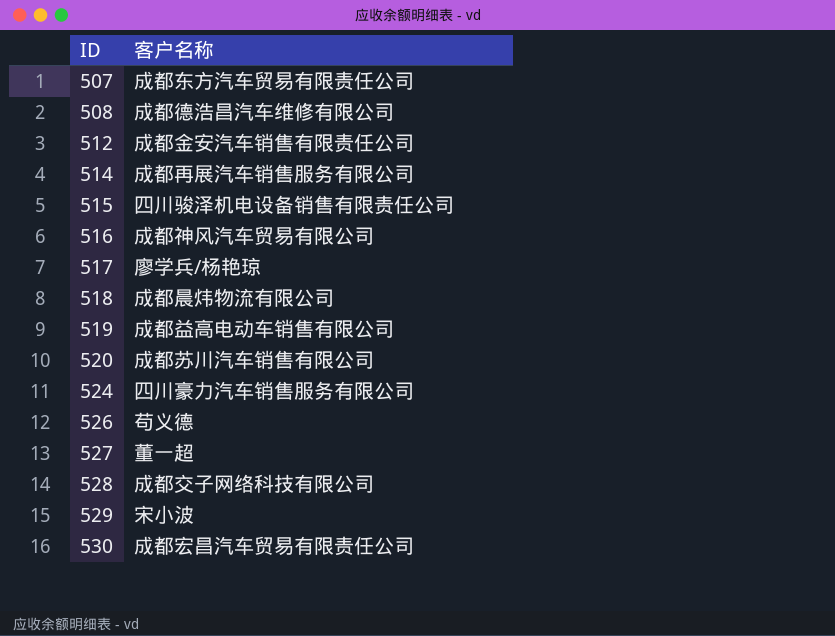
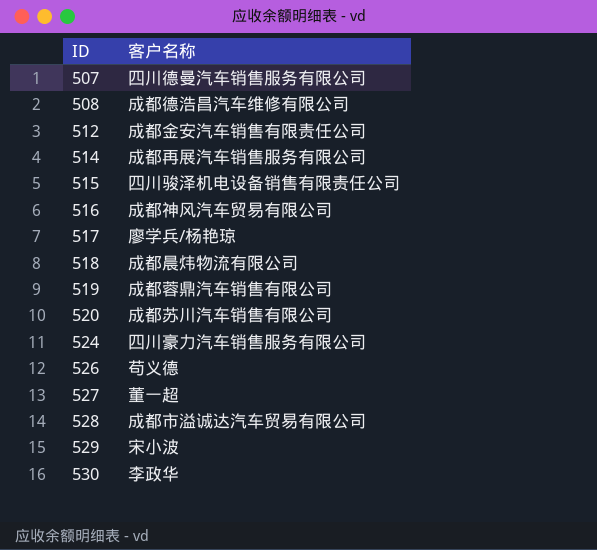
507 | 客户名称: 成都东方汽车贸易有限责任公司 -> 四川德曼汽车销售服务有限公司
519 | 客户名称: 成都益高电动车销售有限公司 -> 成都蓉鼎汽车销售有限公司
528 | 客户名称: 成都交子网络科技有限公司 -> 成都市溢诚达汽车贸易有限公司
530 | 客户名称: 成都宏昌汽车贸易有限责任公司 -> 李政华

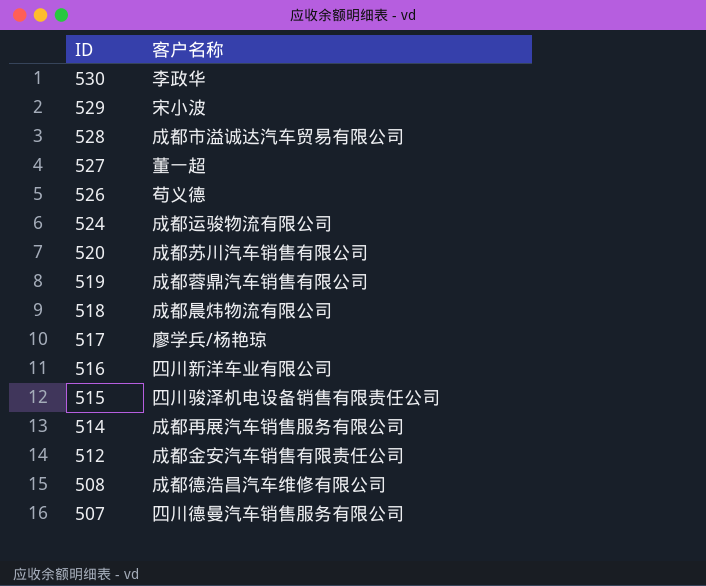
row order: ID ascending -> ID descending
524 | 客户名称: 四川豪力汽车销售服务有限公司 -> 成都运骏物流有限公司
516 | 客户名称: 成都神风汽车贸易有限公司 -> 四川新洋车业有限公司

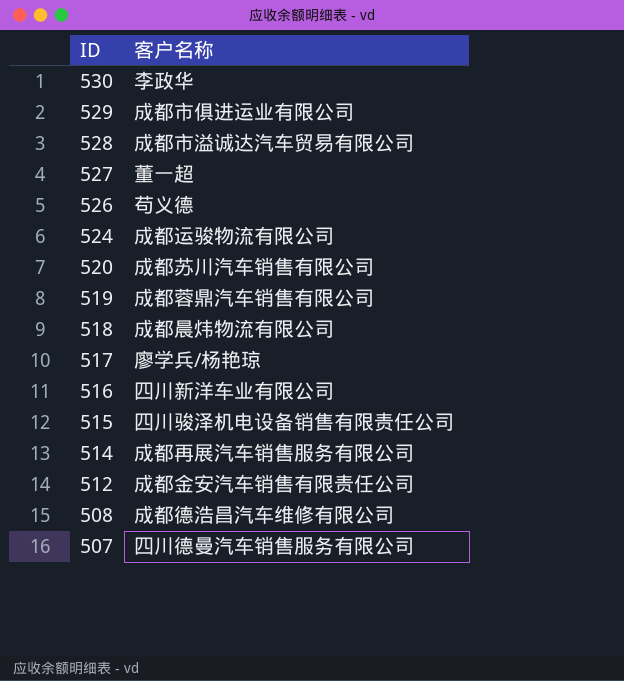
529 | 客户名称: 宋小波 -> 成都市俱进运业有限公司

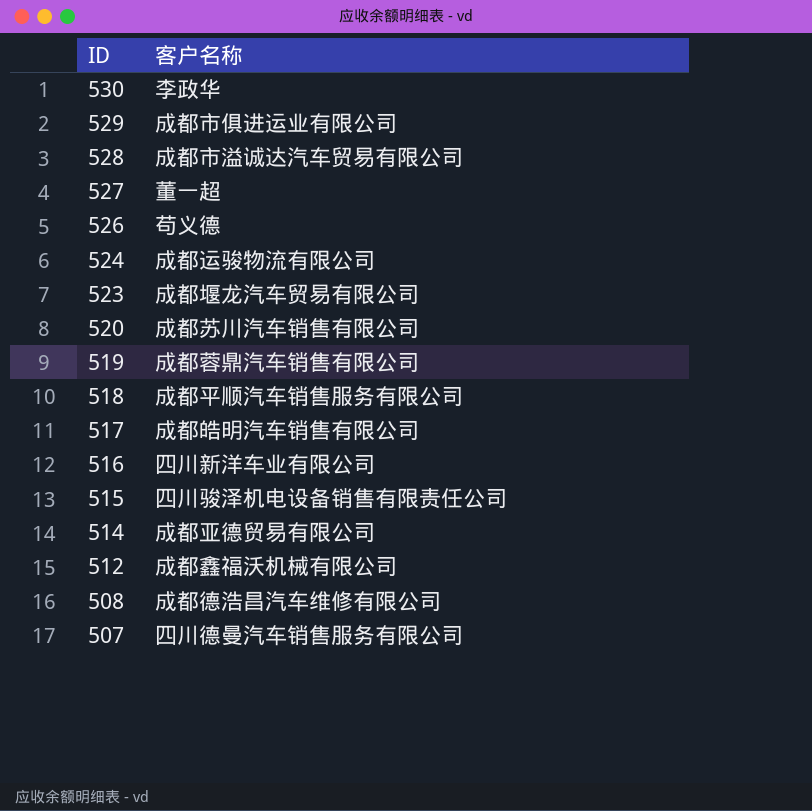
row 523: none -> 成都堰龙汽车贸易有限公司
518 | 客户名称: 成都晨炜物流有限公司 -> 成都平顺汽车销售服务有限公司
517 | 客户名称: 廖学兵/杨艳琼 -> 成都皓明汽车销售有限公司
514 | 客户名称: 成都再展汽车销售服务有限公司 -> 成都亚德贸易有限公司
512 | 客户名称: 成都金安汽车销售有限责任公司 -> 成都鑫福沃机械有限公司

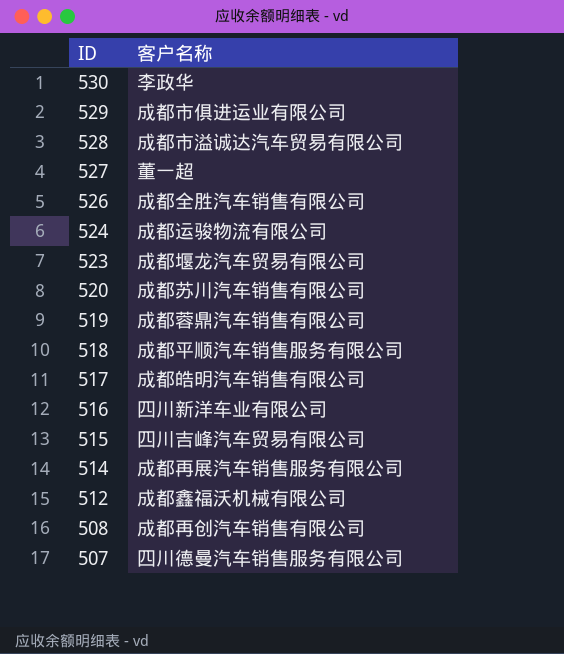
526 | 客户名称: 苟义德 -> 成都全胜汽车销售有限公司
515 | 客户名称: 四川骏泽机电设备销售有限责任公司 -> 四川吉峰汽车贸易有限公司
514 | 客户名称: 成都亚德贸易有限公司 -> 成都再展汽车销售服务有限公司
508 | 客户名称: 成都德浩昌汽车维修有限公司 -> 成都再创汽车销售有限公司

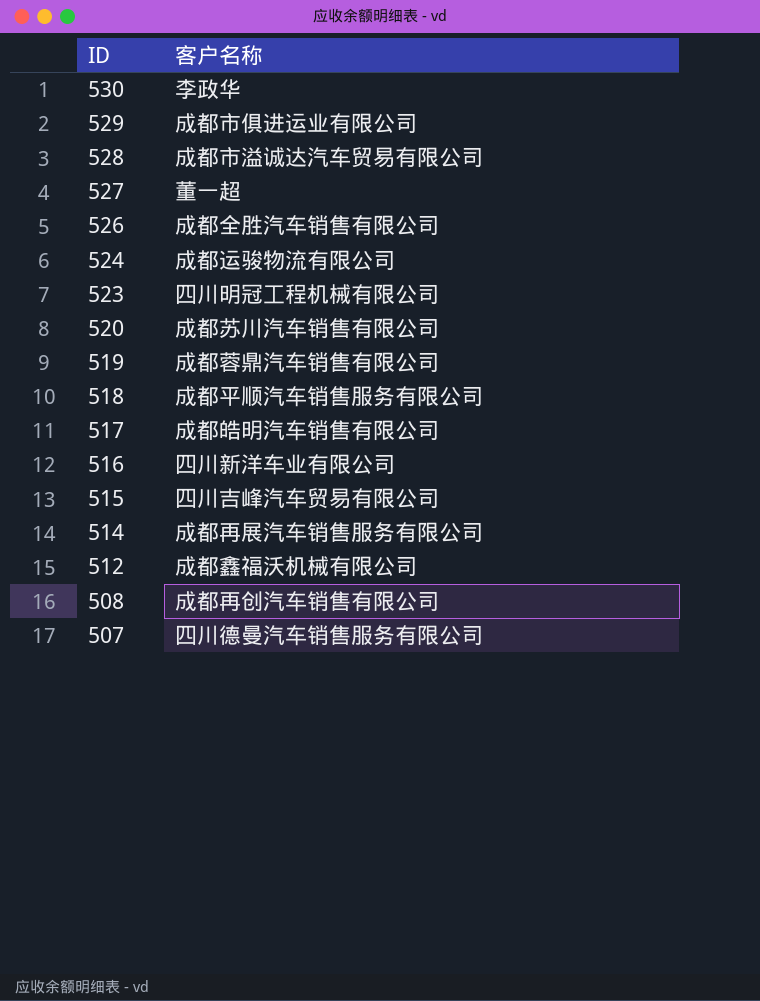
523 | 客户名称: 成都堰龙汽车贸易有限公司 -> 四川明冠工程机械有限公司

